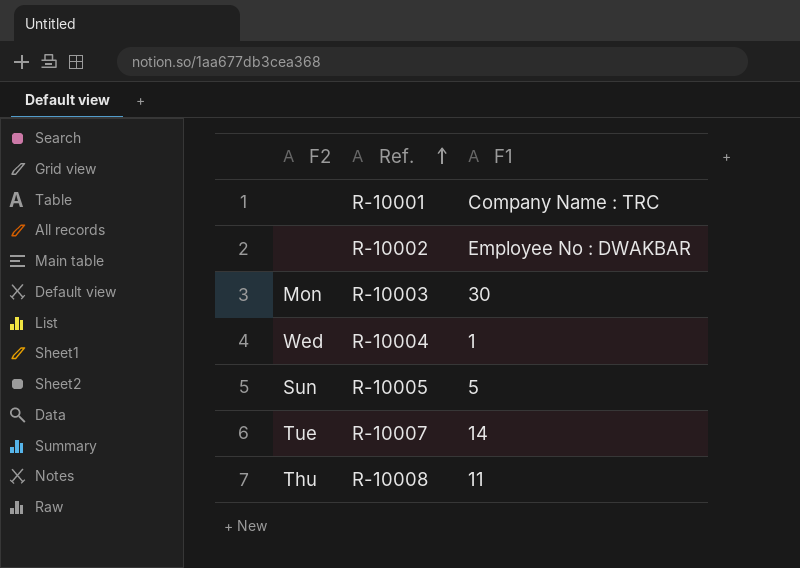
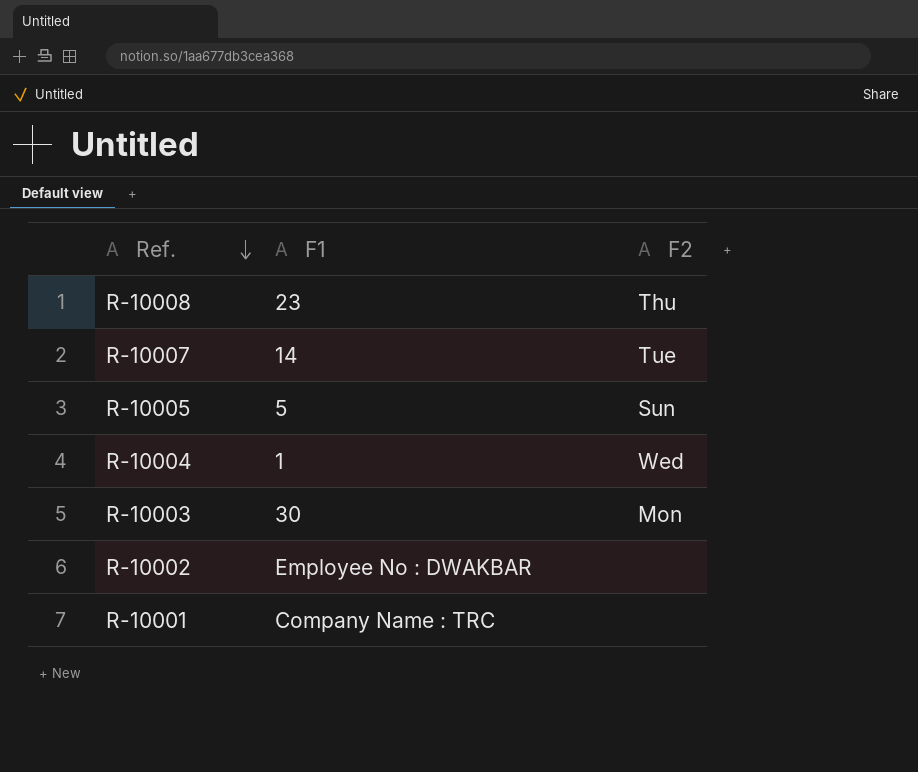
row order: Ref. ascending -> Ref. descending
column F2 | position: 1 -> 3
R-10008 | F1: 11 -> 23

